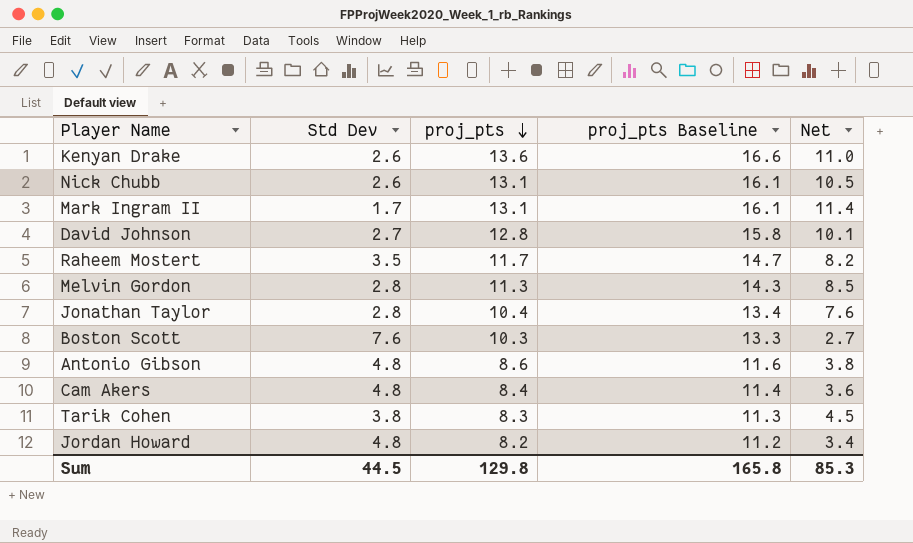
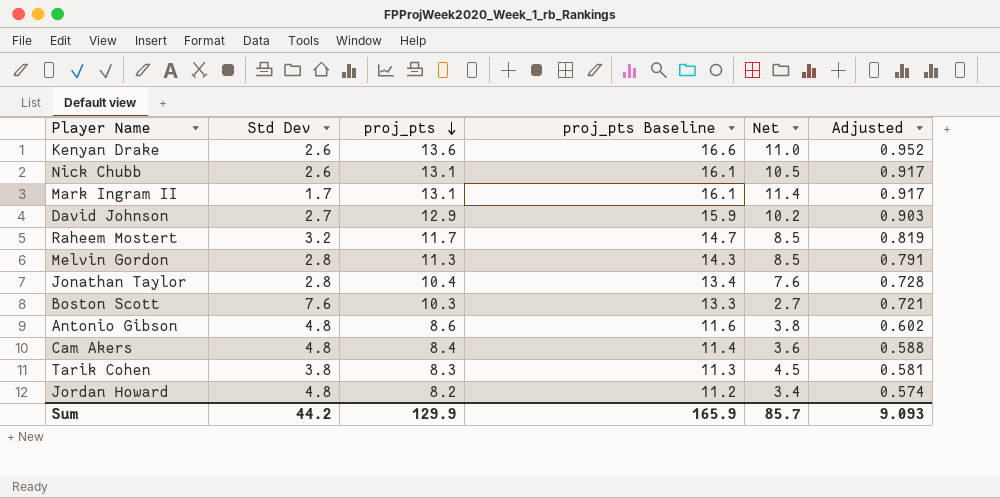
column Adjusted | formula: none -> [proj_pts] * 0.07
David Johnson | proj_pts: 12.8 -> 12.9
David Johnson | proj_pts Baseline: 15.8 -> 15.9
David Johnson | Net: 10.1 -> 10.2
Raheem Mostert | Std Dev: 3.5 -> 3.2
Raheem Mostert | Net: 8.2 -> 8.5
Sum | Std Dev: 44.5 -> 44.2
Sum | proj_pts: 129.8 -> 129.9
Sum | proj_pts Baseline: 165.8 -> 165.9
Sum | Net: 85.3 -> 85.7

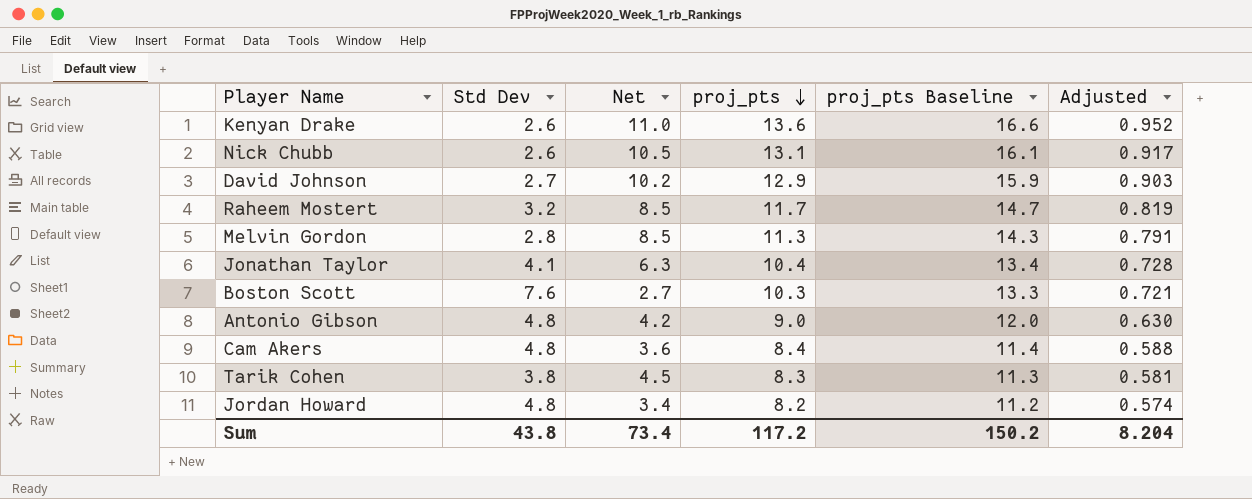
column Net | position: 5 -> 3
row Mark Ingram II: 1.7 | 13.1 | 16.1 | 11.4 | 0.917 -> none
Jonathan Taylor | Std Dev: 2.8 -> 4.1
Jonathan Taylor | Net: 7.6 -> 6.3
Antonio Gibson | Net: 3.8 -> 4.2
Antonio Gibson | proj_pts: 8.6 -> 9.0
Antonio Gibson | proj_pts Baseline: 11.6 -> 12.0
Antonio Gibson | Adjusted: 0.602 -> 0.630
Sum | Std Dev: 44.2 -> 43.8
Sum | Net: 85.7 -> 73.4
Sum | proj_pts: 129.9 -> 117.2
Sum | proj_pts Baseline: 165.9 -> 150.2
Sum | Adjusted: 9.093 -> 8.204

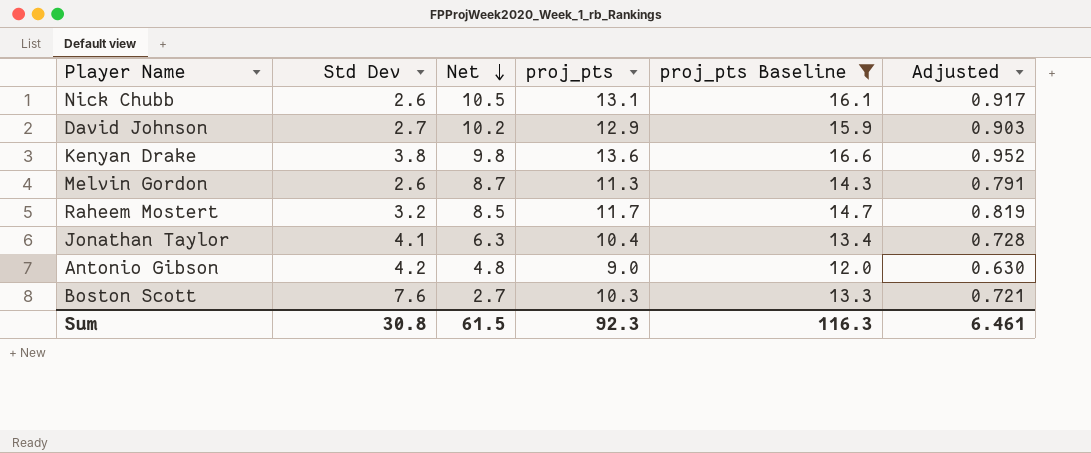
filter: none -> proj_pts Baseline >= 12.0
row order: proj_pts descending -> Net descending
Kenyan Drake | Std Dev: 2.6 -> 3.8
Kenyan Drake | Net: 11.0 -> 9.8
Melvin Gordon | Std Dev: 2.8 -> 2.6
Melvin Gordon | Net: 8.5 -> 8.7
Antonio Gibson | Std Dev: 4.8 -> 4.2
Antonio Gibson | Net: 4.2 -> 4.8
Sum | Std Dev: 43.8 -> 30.8
Sum | Net: 73.4 -> 61.5
Sum | proj_pts: 117.2 -> 92.3
Sum | proj_pts Baseline: 150.2 -> 116.3
Sum | Adjusted: 8.204 -> 6.461

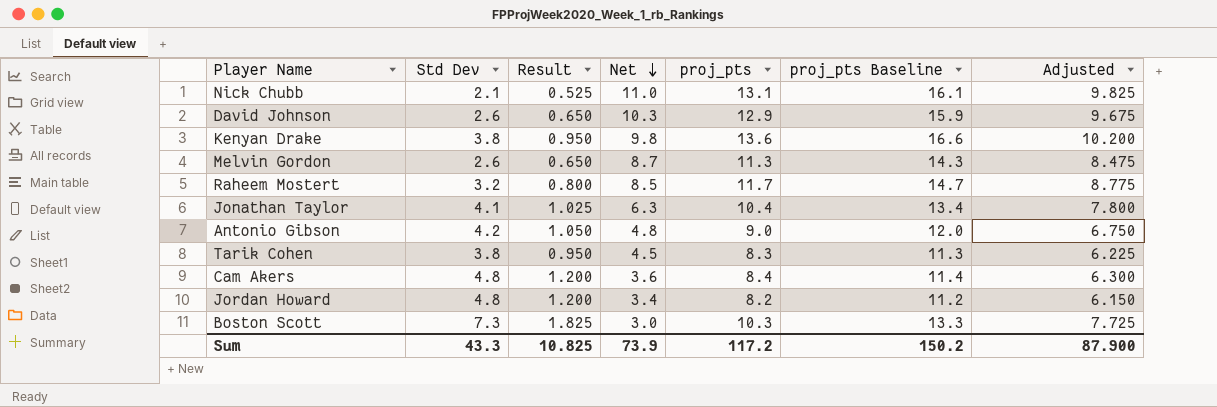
filter: proj_pts Baseline >= 12.0 -> none
column Result | formula: none -> [Std Dev] * 0.25
column Adjusted | formula: [proj_pts] * 0.07 -> [proj_pts] * 0.75
Nick Chubb | Std Dev: 2.6 -> 2.1
Nick Chubb | Net: 10.5 -> 11.0
David Johnson | Std Dev: 2.7 -> 2.6
David Johnson | Net: 10.2 -> 10.3
Boston Scott | Std Dev: 7.6 -> 7.3
Boston Scott | Net: 2.7 -> 3.0
Sum | Std Dev: 30.8 -> 43.3
Sum | Net: 61.5 -> 73.9
Sum | proj_pts: 92.3 -> 117.2
Sum | proj_pts Baseline: 116.3 -> 150.2
Sum | Adjusted: 6.461 -> 87.900

